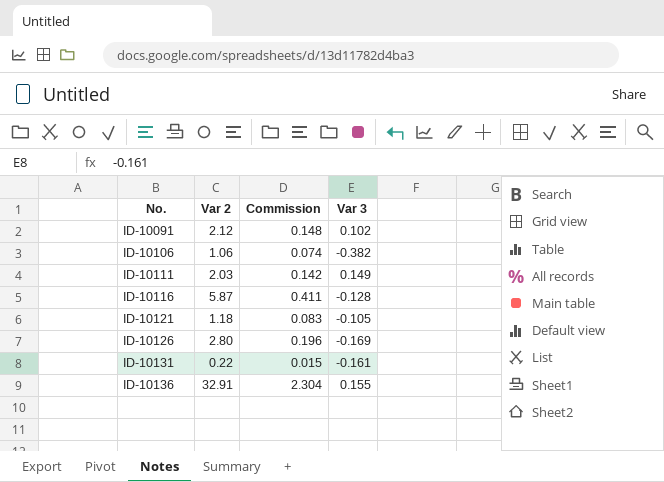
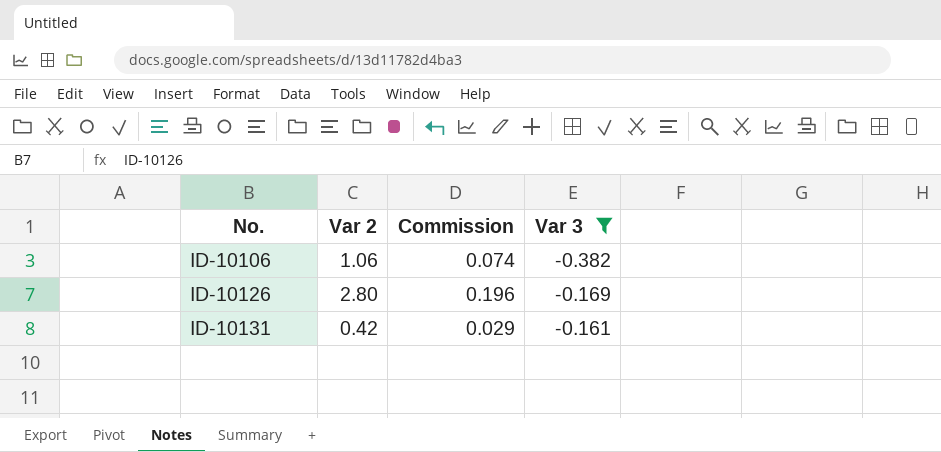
filter: none -> Var 3 <= -0.161
ID-10131 | Var 2: 0.22 -> 0.42
ID-10131 | Commission: 0.015 -> 0.029

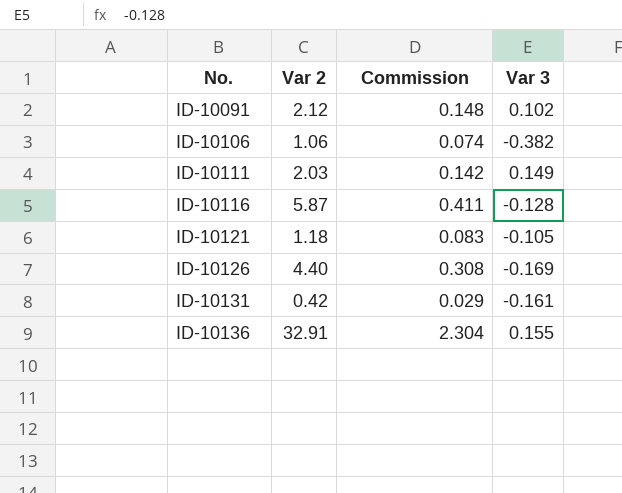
filter: Var 3 <= -0.161 -> none
ID-10126 | Var 2: 2.80 -> 4.40
ID-10126 | Commission: 0.196 -> 0.308

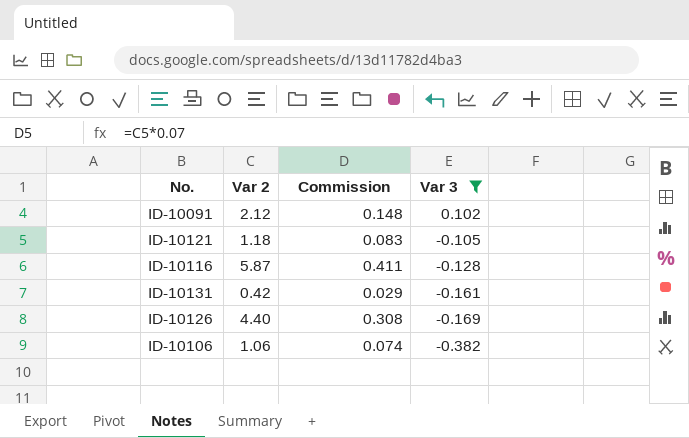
filter: none -> Var 3 <= 0.102
row order: No. ascending -> Var 3 descending

